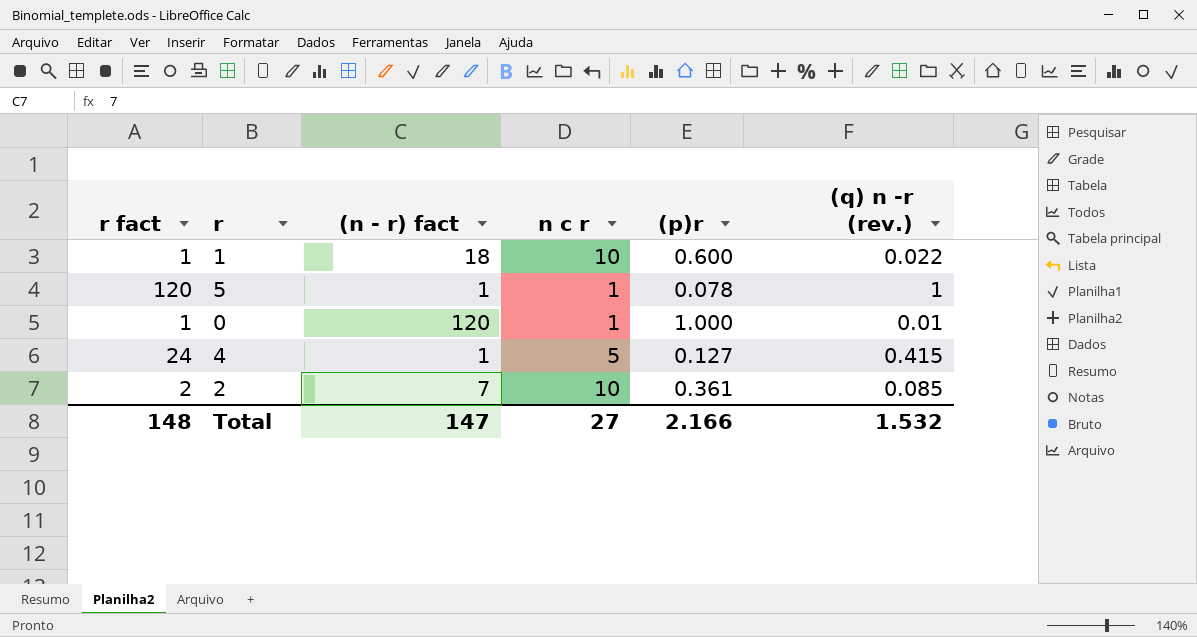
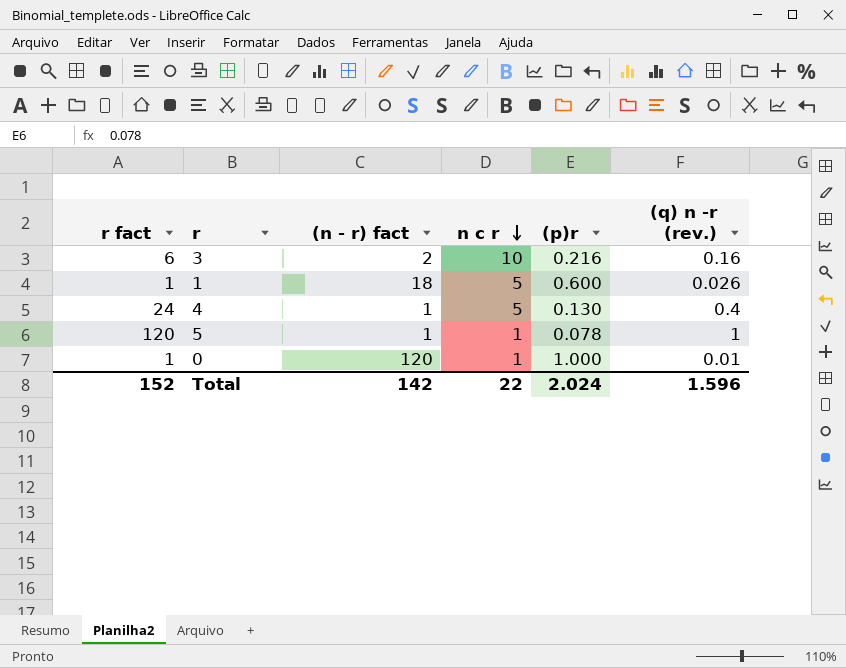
row order: none -> n c r descending
row 2: 2 | 7 | 10 | 0.361 | 0.085 -> none
row 3: none -> 6 | 2 | 10 | 0.216 | 0.16
1 | n c r: 10 -> 5
1 | (q) n -r (rev.): 0.022 -> 0.026
4 | (p)r: 0.127 -> 0.130
4 | (q) n -r (rev.): 0.415 -> 0.4
Total | r fact: 148 -> 152
Total | (n - r) fact: 147 -> 142
Total | n c r: 27 -> 22
Total | (p)r: 2.166 -> 2.024
Total | (q) n -r (rev.): 1.532 -> 1.596

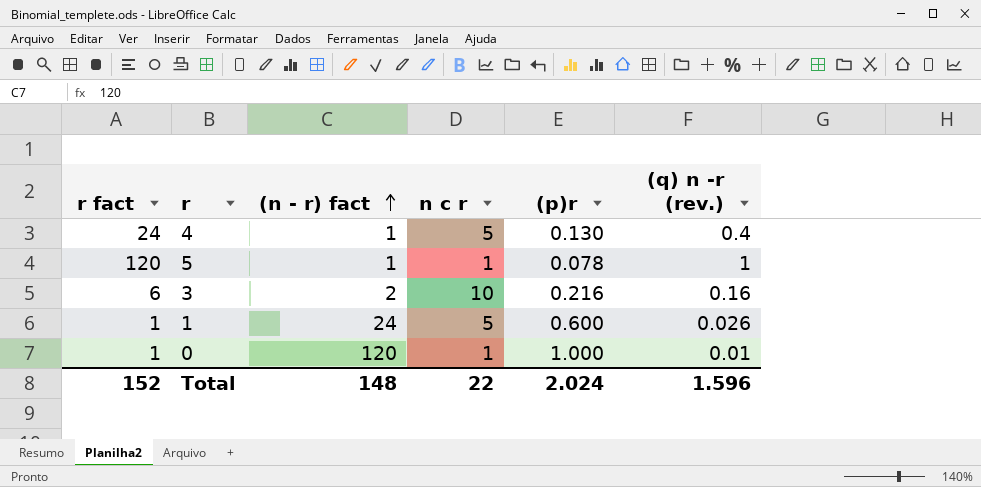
row order: n c r descending -> (n - r) fact ascending
1 | (n - r) fact: 18 -> 24
Total | (n - r) fact: 142 -> 148

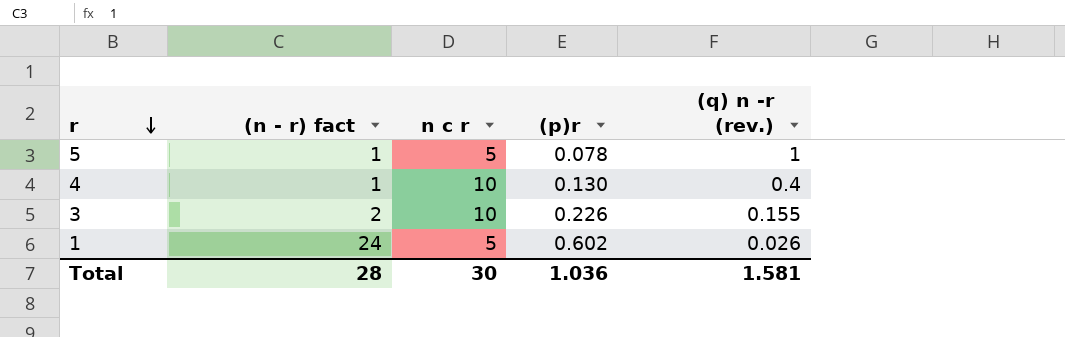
row order: (n - r) fact ascending -> r descending
column r fact | position: 1 -> none
row 0: 1 | 120 | 1 | 1.000 | 0.01 -> none
5 | n c r: 1 -> 5
4 | n c r: 5 -> 10
3 | (p)r: 0.216 -> 0.226
3 | (q) n -r (rev.): 0.16 -> 0.155
1 | (p)r: 0.600 -> 0.602
Total | (n - r) fact: 148 -> 28
Total | n c r: 22 -> 30
Total | (p)r: 2.024 -> 1.036
Total | (q) n -r (rev.): 1.596 -> 1.581

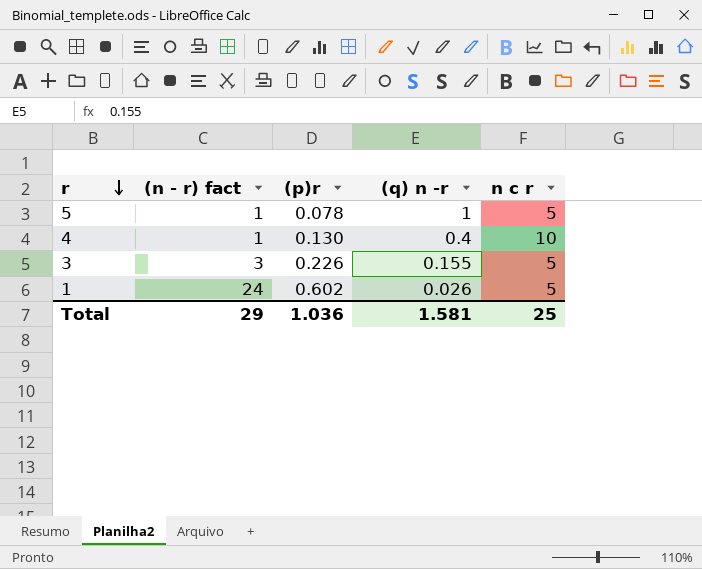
column name: (q) n -r (rev.) -> (q) n -r
column n c r | position: 3 -> 5
3 | (n - r) fact: 2 -> 3
3 | n c r: 10 -> 5
Total | (n - r) fact: 28 -> 29
Total | n c r: 30 -> 25

